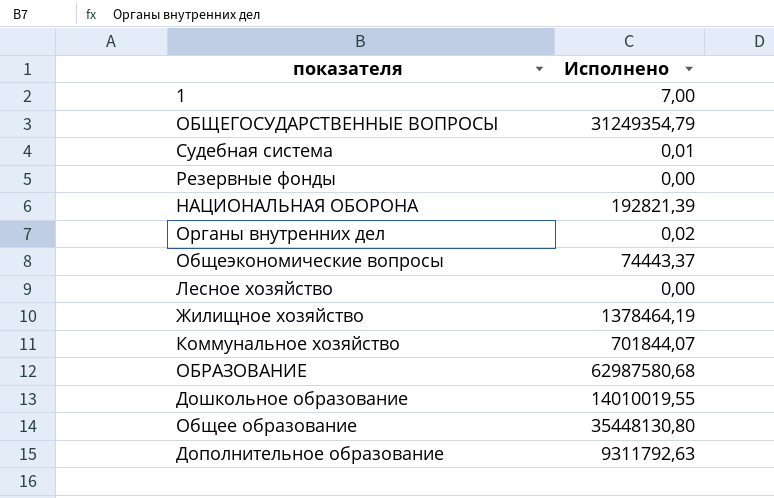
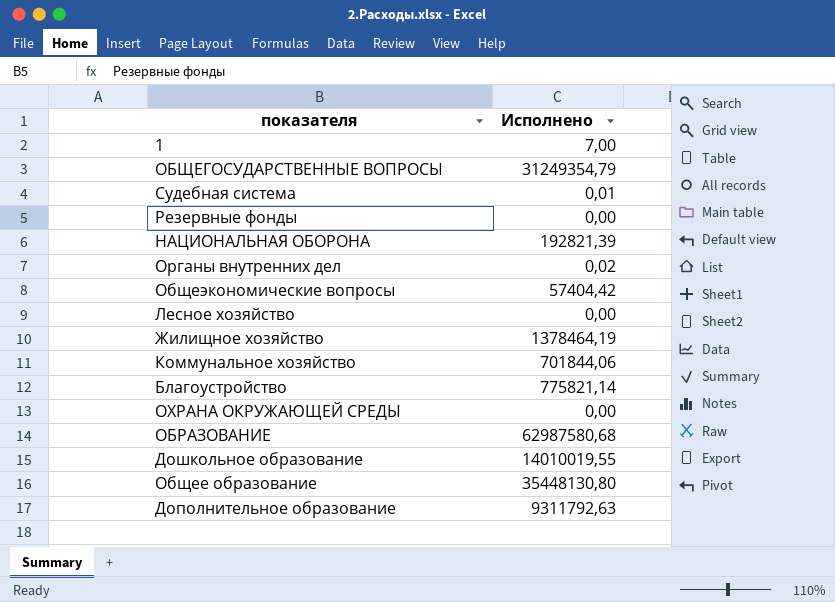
Общеэкономические вопросы | Исполнено: 74443,37 -> 57404,42
Коммунальное хозяйство | Исполнено: 701844,07 -> 701844,06
row Благоустройство: none -> 775821,14
row ОХРАНА ОКРУЖАЮЩЕЙ СРЕДЫ: none -> 0,00

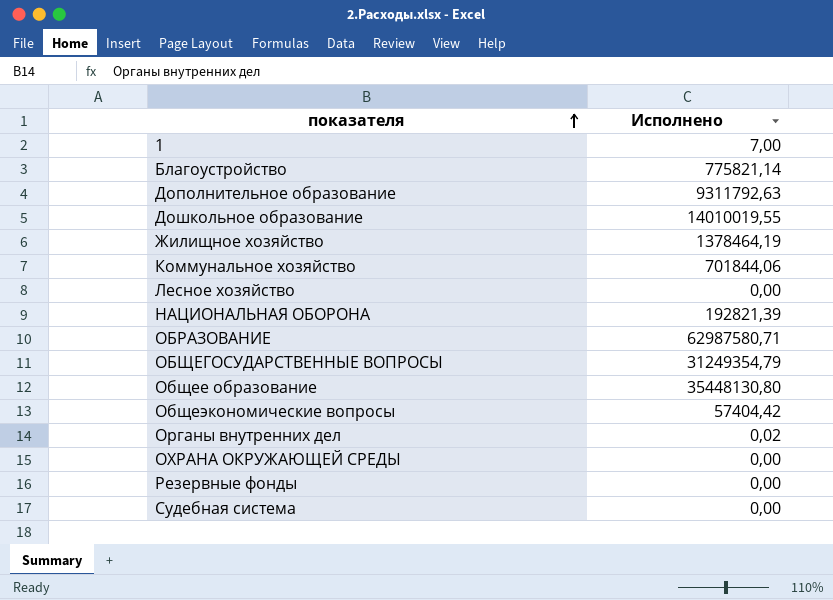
row order: none -> показателя ascending
ОБРАЗОВАНИЕ | Исполнено: 62987580,68 -> 62987580,71
Судебная система | Исполнено: 0,01 -> 0,00

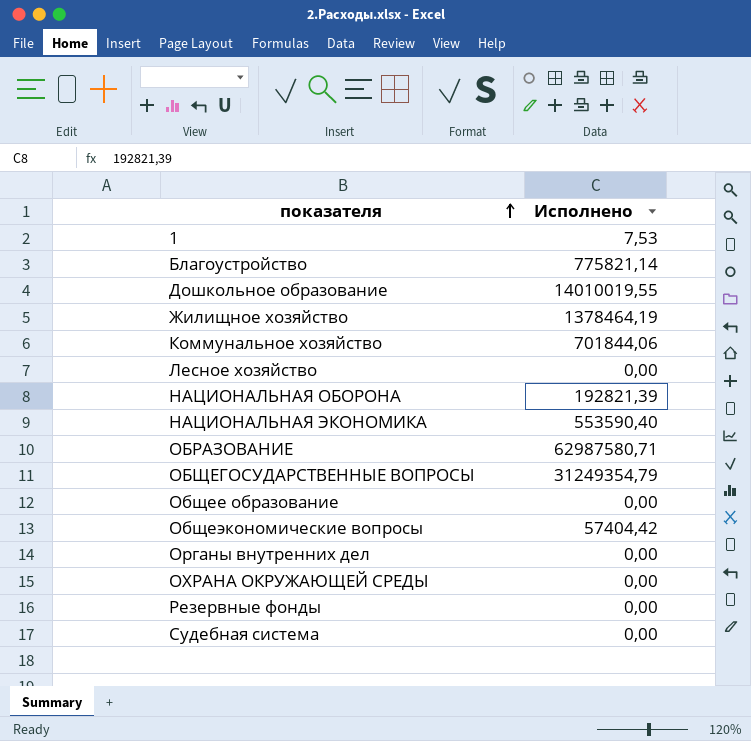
row Дополнительное образование: 9311792,63 -> none
1 | Исполнено: 7,00 -> 7,53
row НАЦИОНАЛЬНАЯ ЭКОНОМИКА: none -> 553590,40
Общее образование | Исполнено: 35448130,80 -> 0,00
Органы внутренних дел | Исполнено: 0,02 -> 0,00

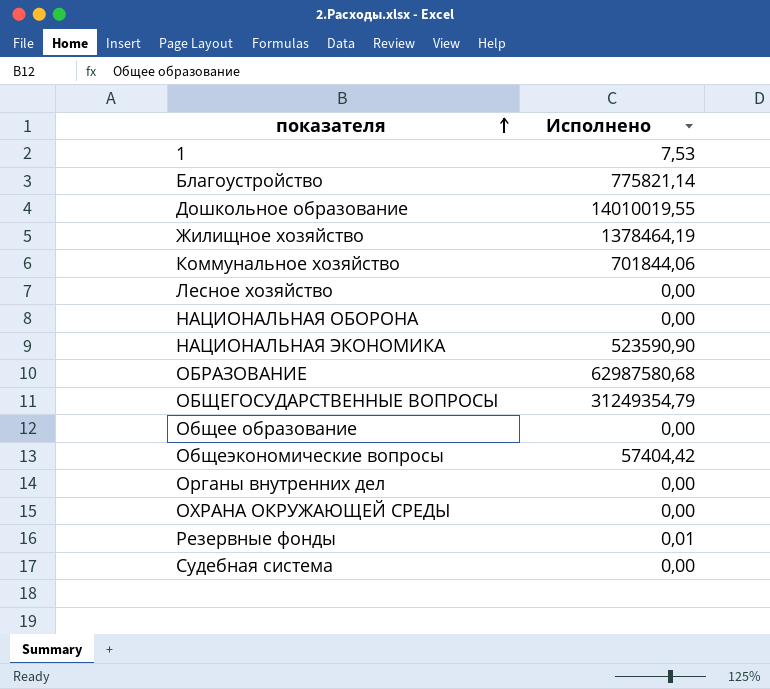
НАЦИОНАЛЬНАЯ ОБОРОНА | Исполнено: 192821,39 -> 0,00
НАЦИОНАЛЬНАЯ ЭКОНОМИКА | Исполнено: 553590,40 -> 523590,90
ОБРАЗОВАНИЕ | Исполнено: 62987580,71 -> 62987580,68
Резервные фонды | Исполнено: 0,00 -> 0,01

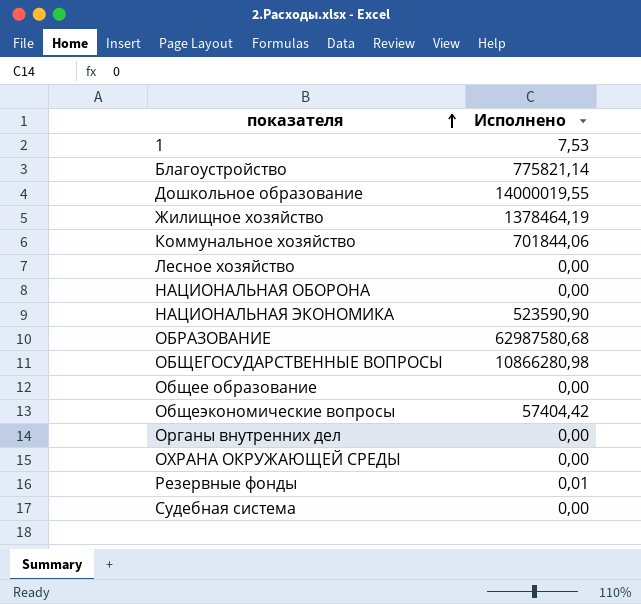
Дошкольное образование | Исполнено: 14010019,55 -> 14000019,55
ОБЩЕГОСУДАРСТВЕННЫЕ ВОПРОСЫ | Исполнено: 31249354,79 -> 10866280,98

